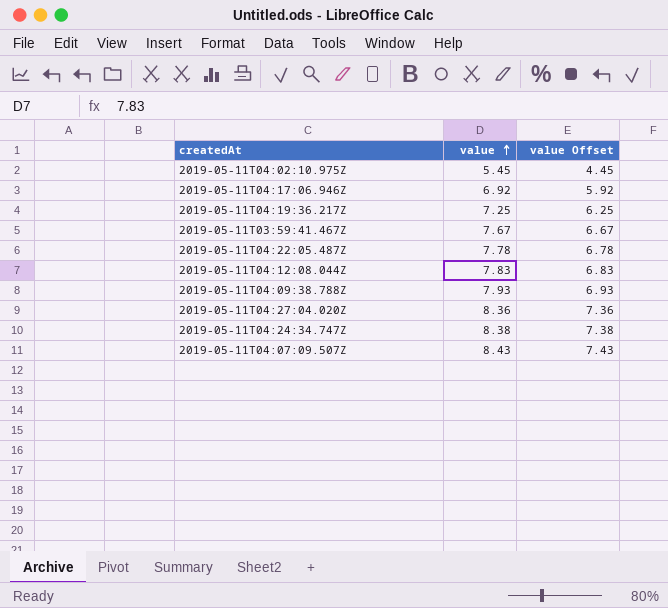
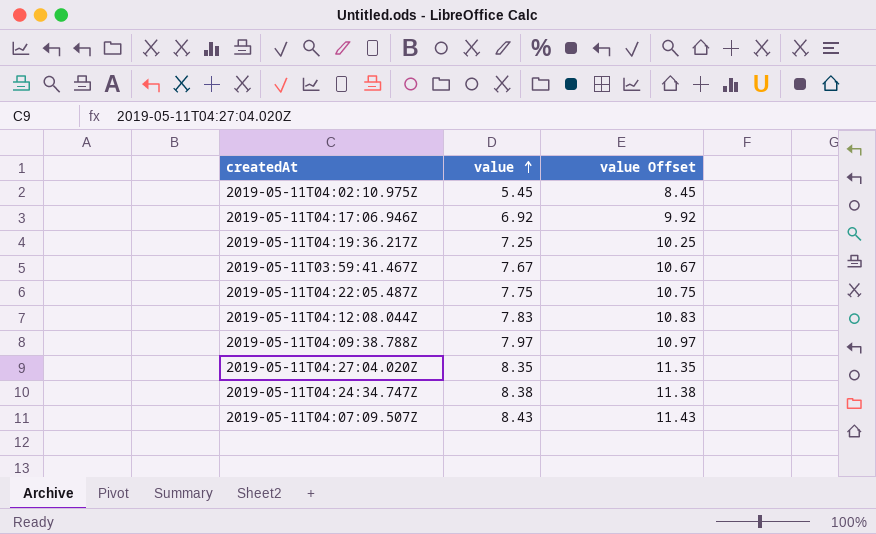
column value Offset | formula: [value] - 1 -> [value] + 3
2019-05-11T04:22:05.487Z | value: 7.78 -> 7.75
2019-05-11T04:09:38.788Z | value: 7.93 -> 7.97
2019-05-11T04:27:04.020Z | value: 8.36 -> 8.35

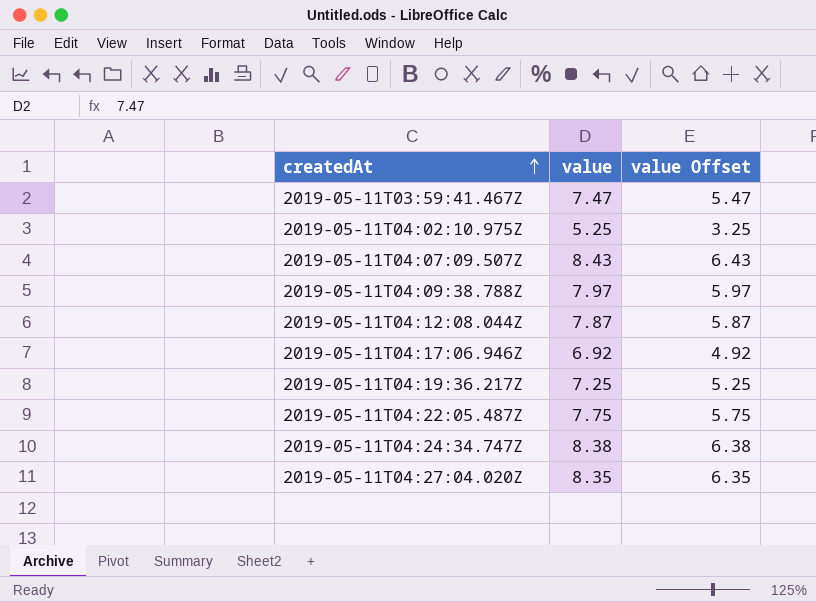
row order: value ascending -> createdAt ascending
column value Offset | formula: [value] + 3 -> [value] - 2
2019-05-11T03:59:41.467Z | value: 7.67 -> 7.47
2019-05-11T04:02:10.975Z | value: 5.45 -> 5.25
2019-05-11T04:12:08.044Z | value: 7.83 -> 7.87

